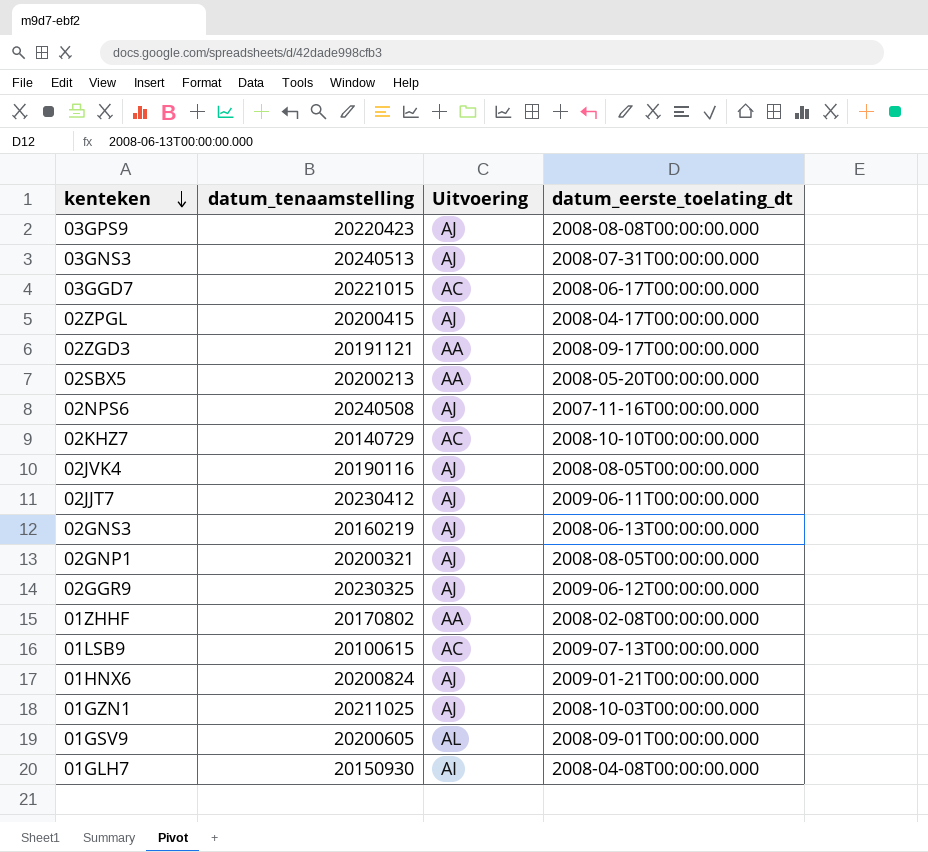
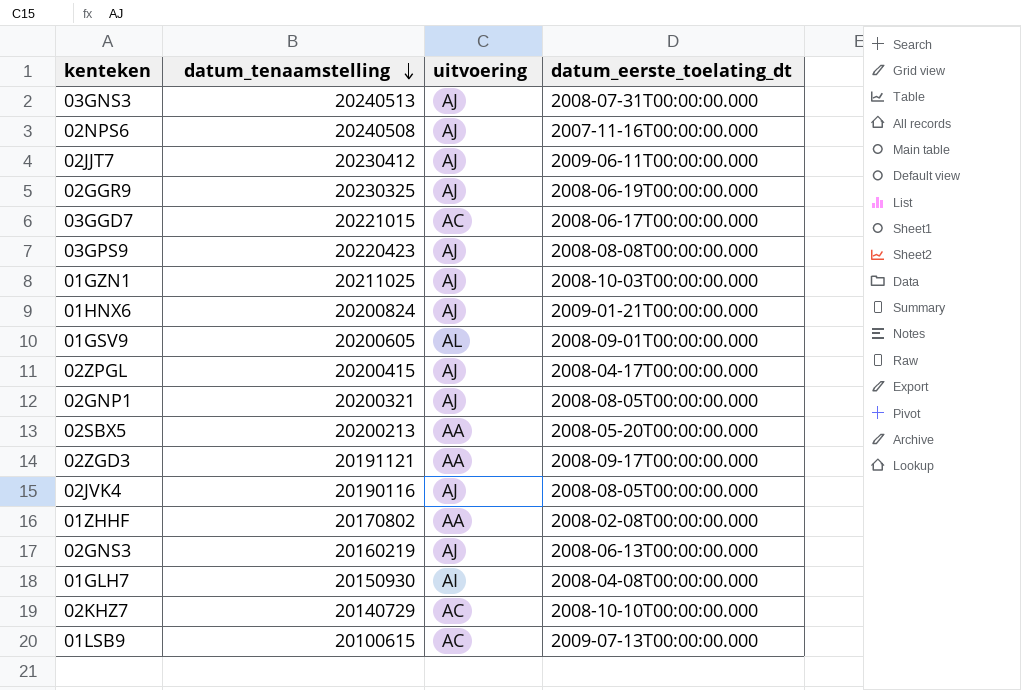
row order: kenteken descending -> datum_tenaamstelling descending
column name: Uitvoering -> uitvoering
02GGR9 | datum_eerste_toelating_dt: 2009-06-12T00:00:00.000 -> 2008-06-19T00:00:00.000

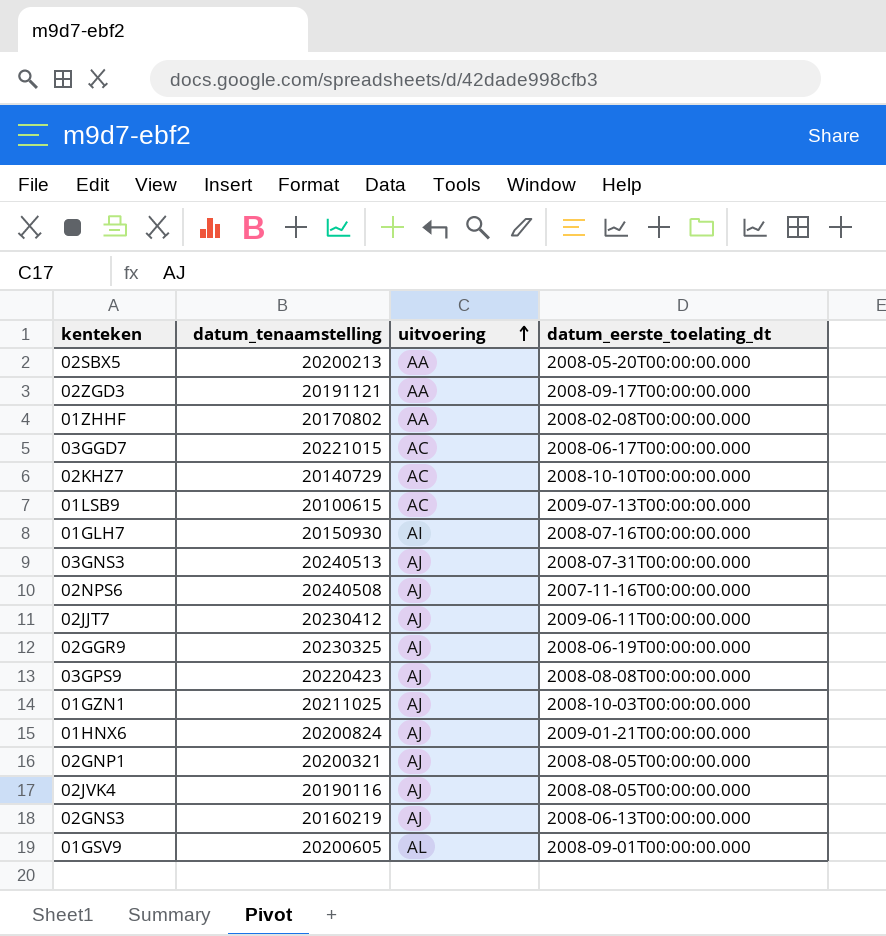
row order: datum_tenaamstelling descending -> uitvoering ascending
row 02ZPGL: 20200415 | AJ | 2008-04-17T00:00:00.000 -> none
01GLH7 | datum_eerste_toelating_dt: 2008-04-08T00:00:00.000 -> 2008-07-16T00:00:00.000

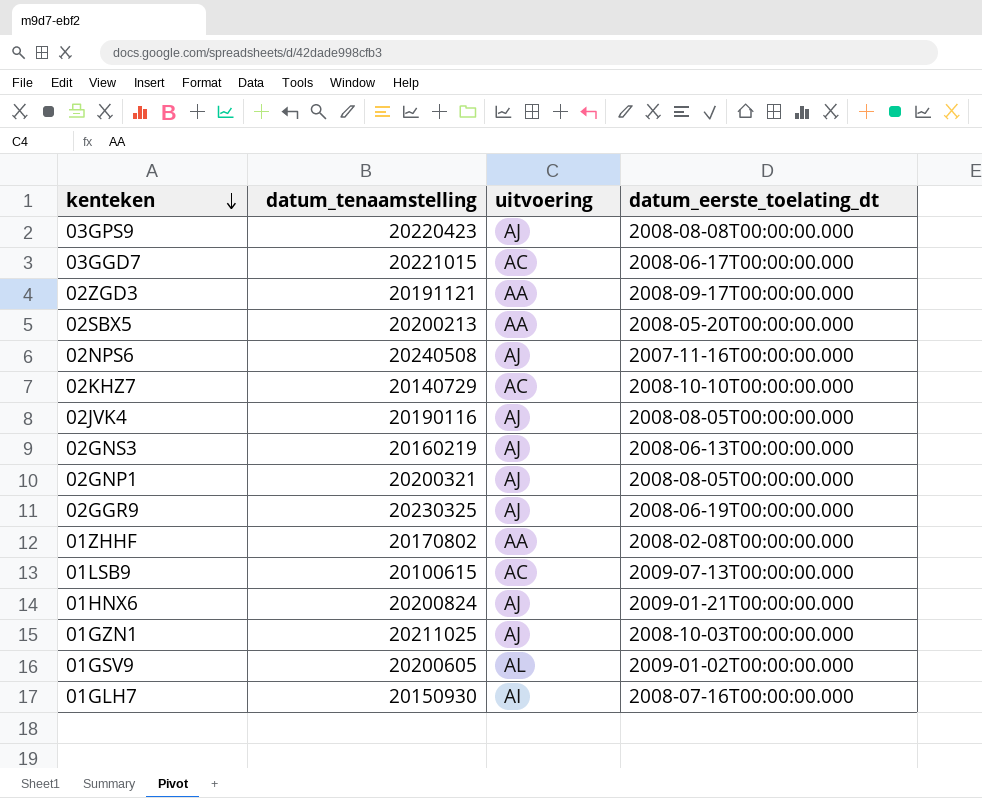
row order: uitvoering ascending -> kenteken descending
row 03GNS3: 20240513 | AJ | 2008-07-31T00:00:00.000 -> none
row 02JJT7: 20230412 | AJ | 2009-06-11T00:00:00.000 -> none
01GSV9 | datum_eerste_toelating_dt: 2008-09-01T00:00:00.000 -> 2009-01-02T00:00:00.000

